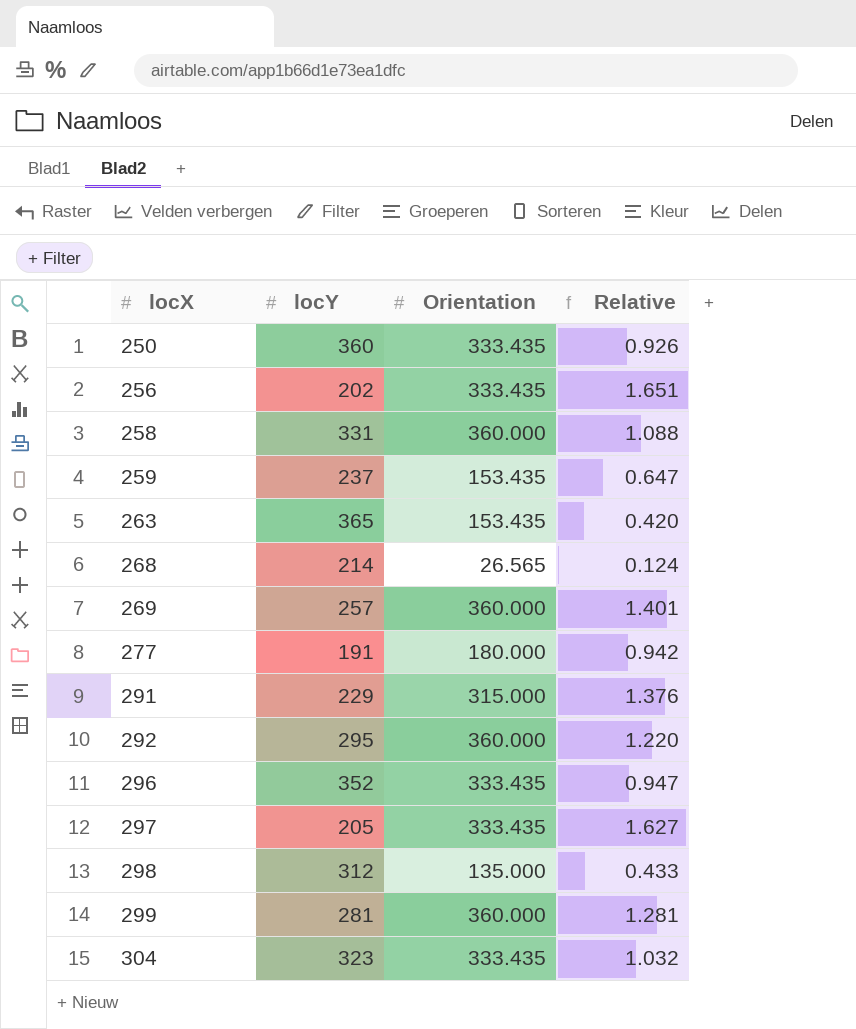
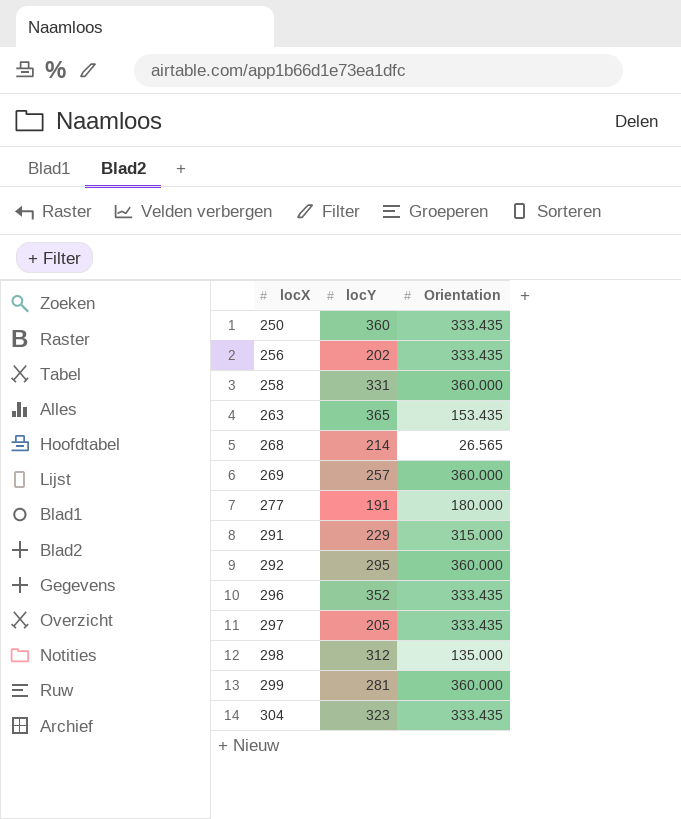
column Relative | formula: [Orientation] / [locY] -> none
row 259: 237 | 153.435 | 0.647 -> none

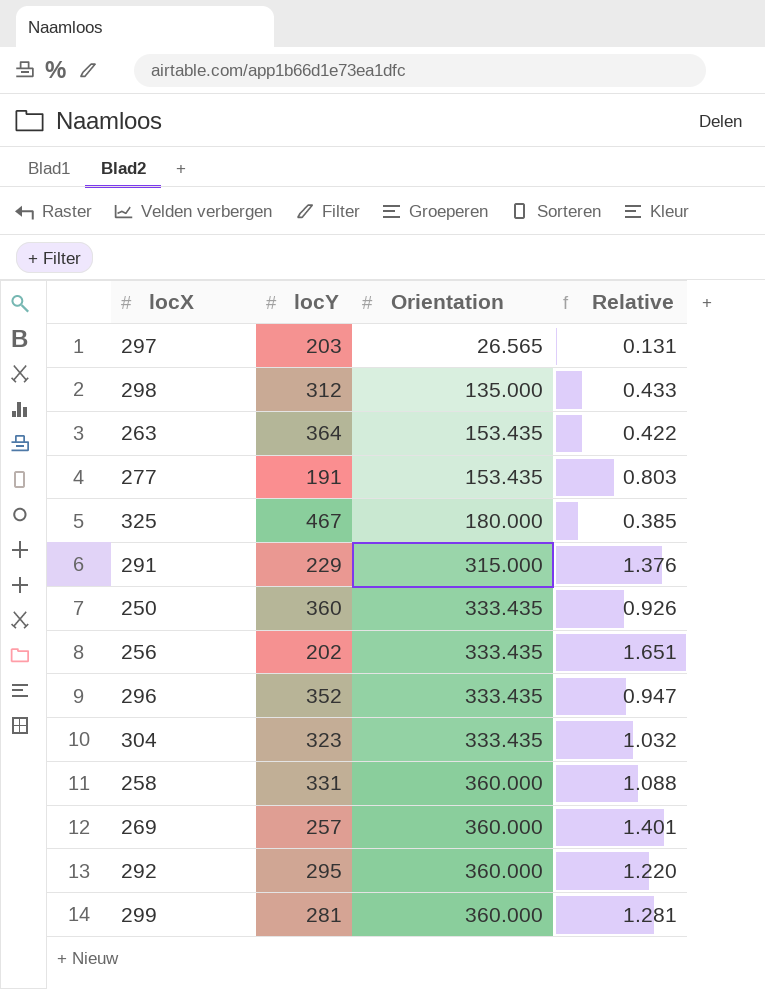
row order: locX ascending -> Orientation ascending
column Relative | formula: none -> [Orientation] / [locY]
row 268: 214 | 26.565 -> none
297 | locY: 205 -> 203
297 | Orientation: 333.435 -> 26.565
263 | locY: 365 -> 364
277 | Orientation: 180.000 -> 153.435
row 325: none -> 467 | 180.000 | 0.385

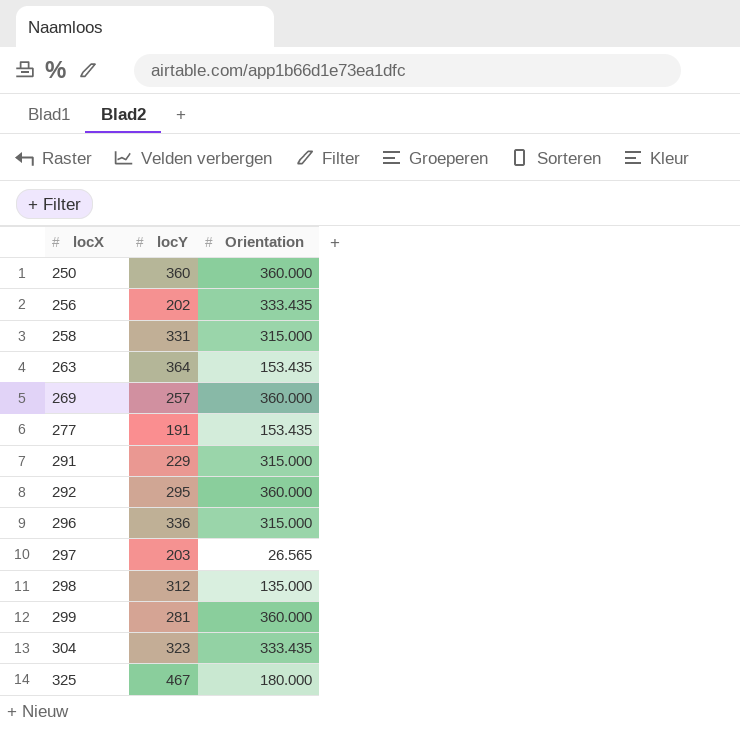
row order: Orientation ascending -> locX ascending
column Relative | formula: [Orientation] / [locY] -> none
250 | Orientation: 333.435 -> 360.000
258 | Orientation: 360.000 -> 315.000
296 | locY: 352 -> 336
296 | Orientation: 333.435 -> 315.000

